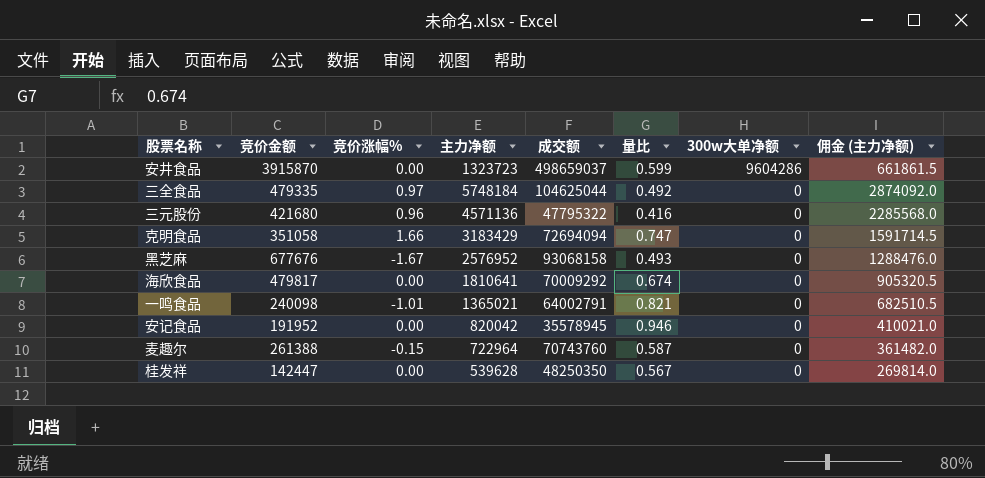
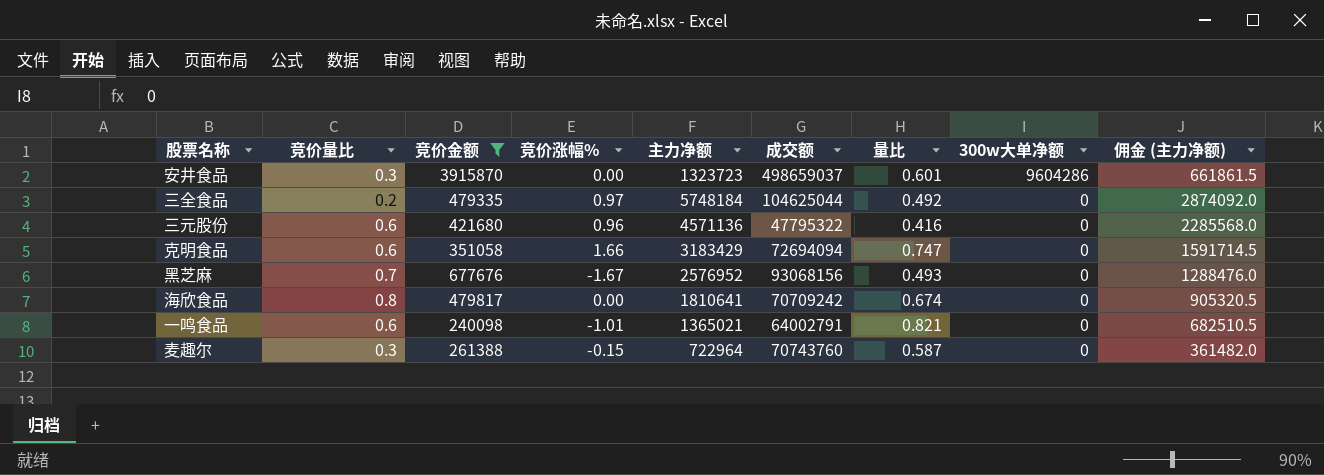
filter: none -> 竞价金额 >= 240098
column 竞价量比 | position: none -> 2
安井食品 | 量比: 0.599 -> 0.601
黑芝麻 | 成交额: 93068158 -> 93068156
海欣食品 | 成交额: 70009292 -> 70709242

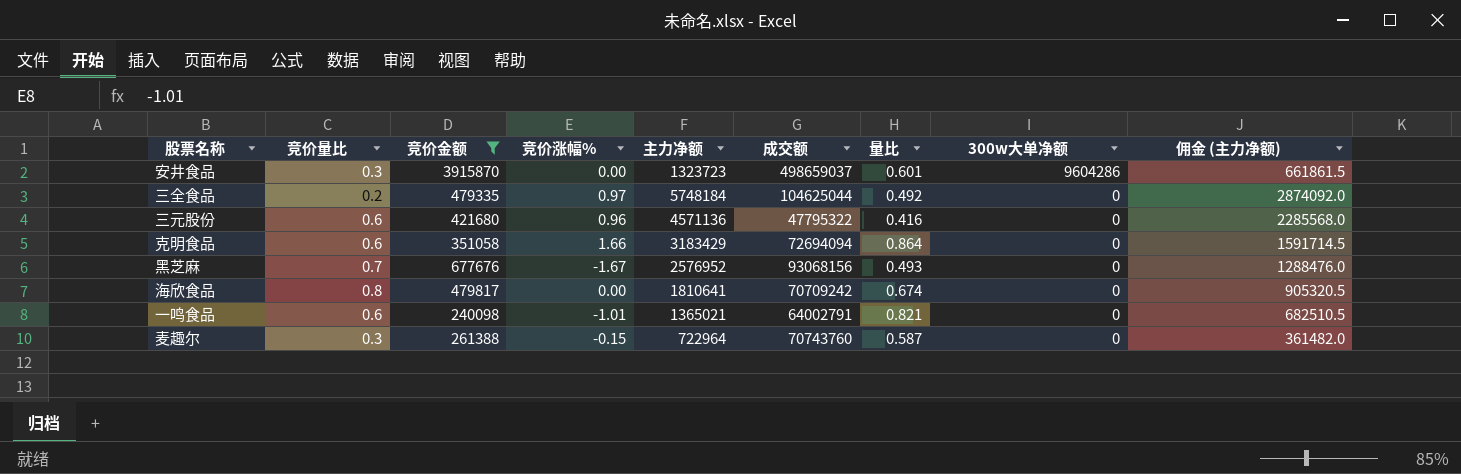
克明食品 | 量比: 0.747 -> 0.864

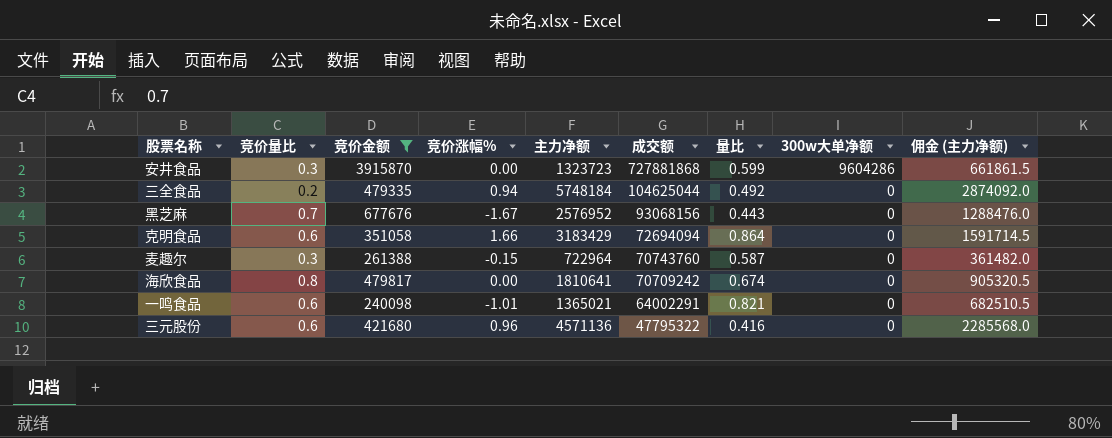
row order: 300w大单净额 descending -> 成交额 descending
安井食品 | 成交额: 498659037 -> 727881868
安井食品 | 量比: 0.601 -> 0.599
三全食品 | 竞价涨幅%: 0.97 -> 0.94
黑芝麻 | 量比: 0.493 -> 0.443
一鸣食品 | 成交额: 64002791 -> 64002291

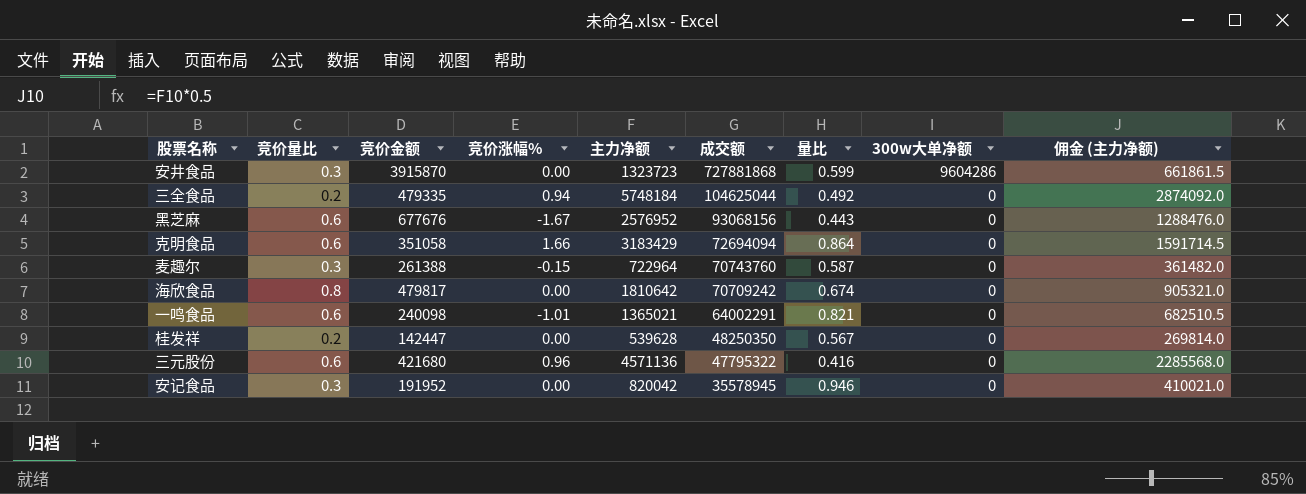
filter: 竞价金额 >= 240098 -> none
黑芝麻 | 竞价量比: 0.7 -> 0.6
海欣食品 | 主力净额: 1810641 -> 1810642
海欣食品 | 佣金 (主力净额): 905320.5 -> 905321.0

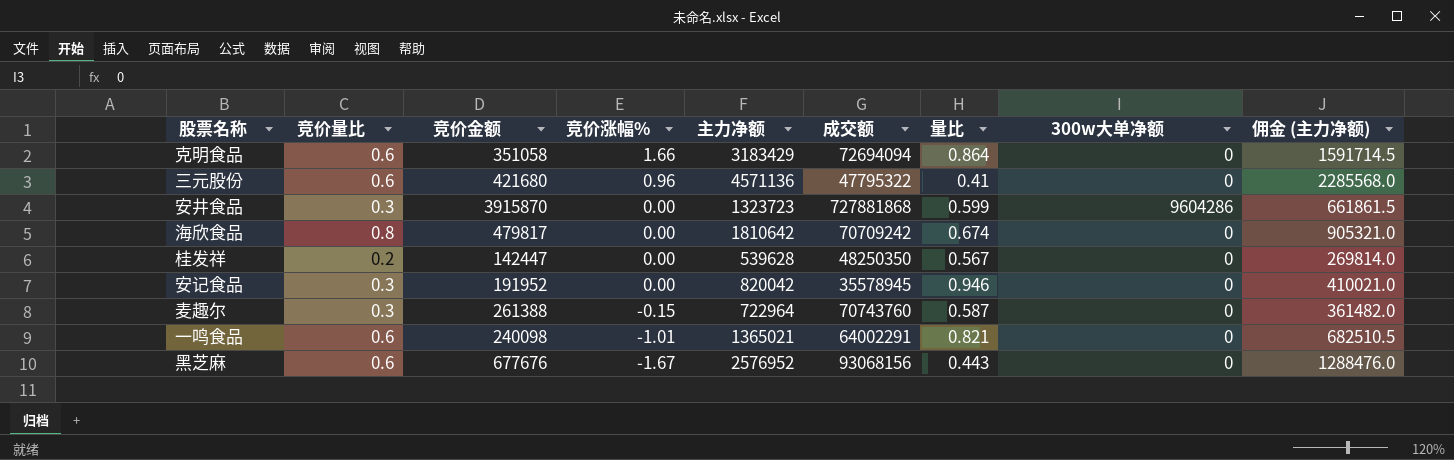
row order: 成交额 descending -> 竞价涨幅% descending
row 三全食品: 0.2 | 479335 | 0.94 | 5748184 | 104625044 | 0.492 | 0 | 2874092.0 -> none
三元股份 | 量比: 0.416 -> 0.41

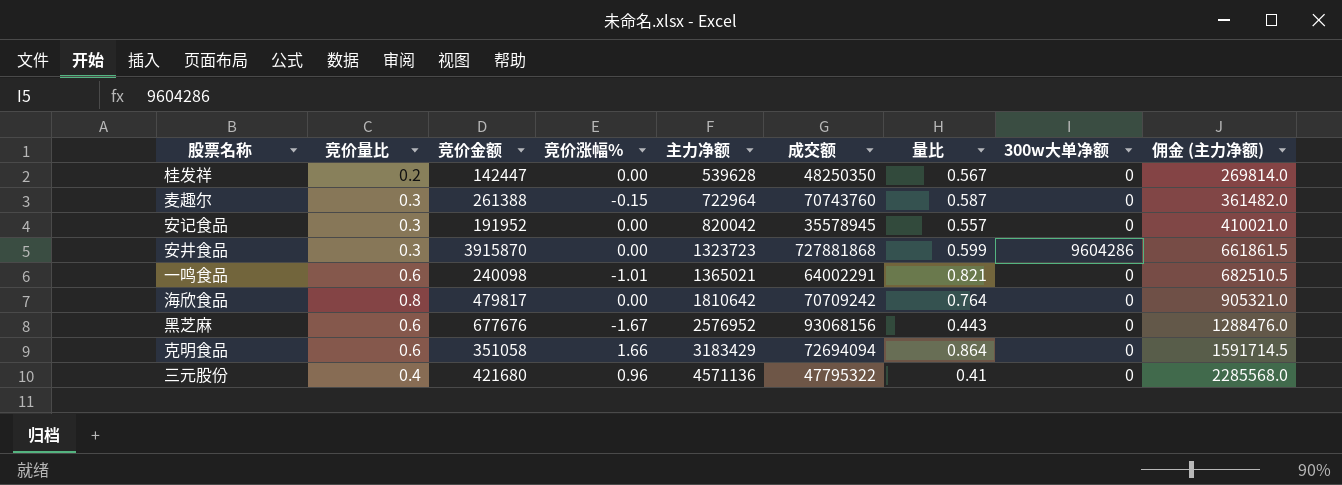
row order: 竞价涨幅% descending -> 主力净额 ascending
安记食品 | 量比: 0.946 -> 0.557
海欣食品 | 量比: 0.674 -> 0.764
三元股份 | 竞价量比: 0.6 -> 0.4

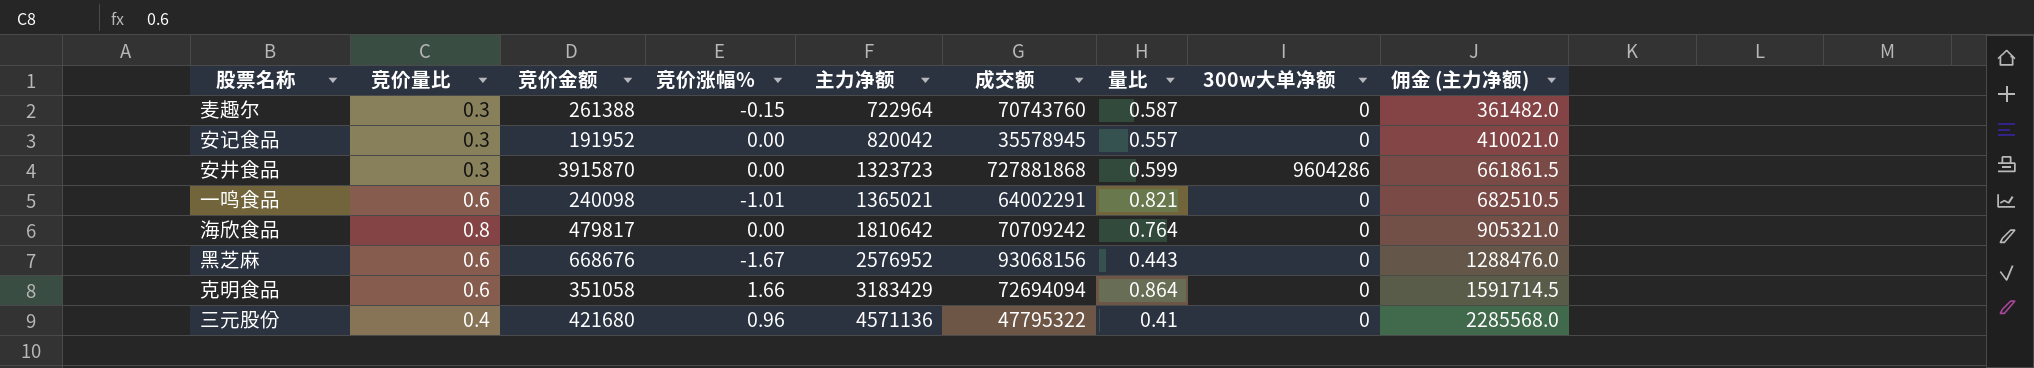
row 桂发祥: 0.2 | 142447 | 0.00 | 539628 | 48250350 | 0.567 | 0 | 269814.0 -> none
黑芝麻 | 竞价金额: 677676 -> 668676

